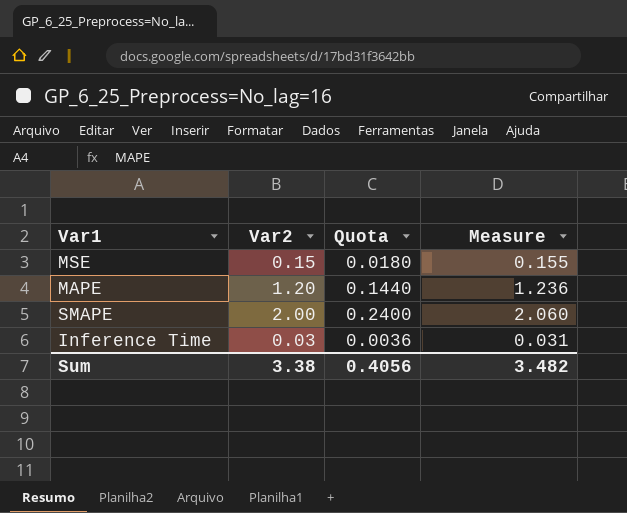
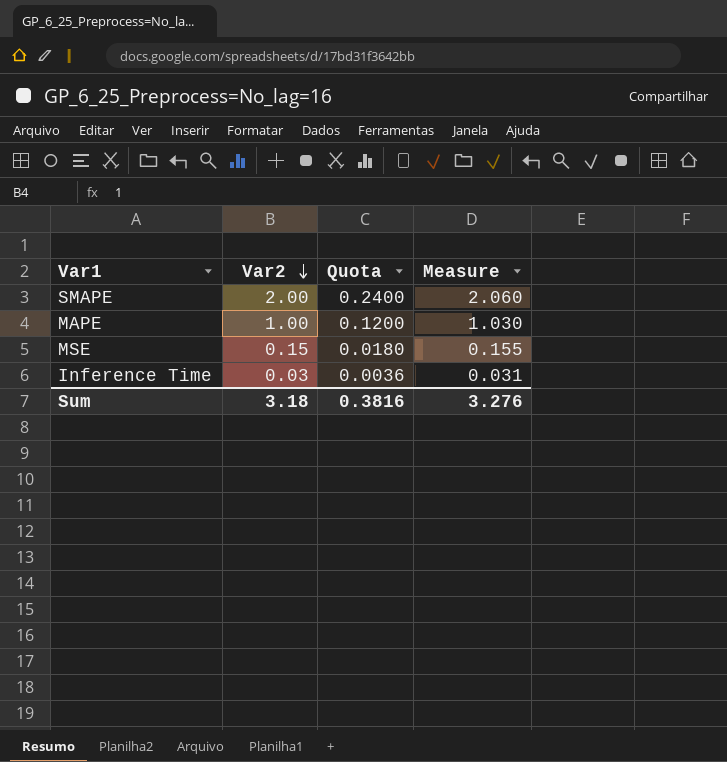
row order: none -> Var2 descending
MAPE | Var2: 1.20 -> 1.00
MAPE | Quota: 0.1440 -> 0.1200
MAPE | Measure: 1.236 -> 1.030
Sum | Var2: 3.38 -> 3.18
Sum | Quota: 0.4056 -> 0.3816
Sum | Measure: 3.482 -> 3.276

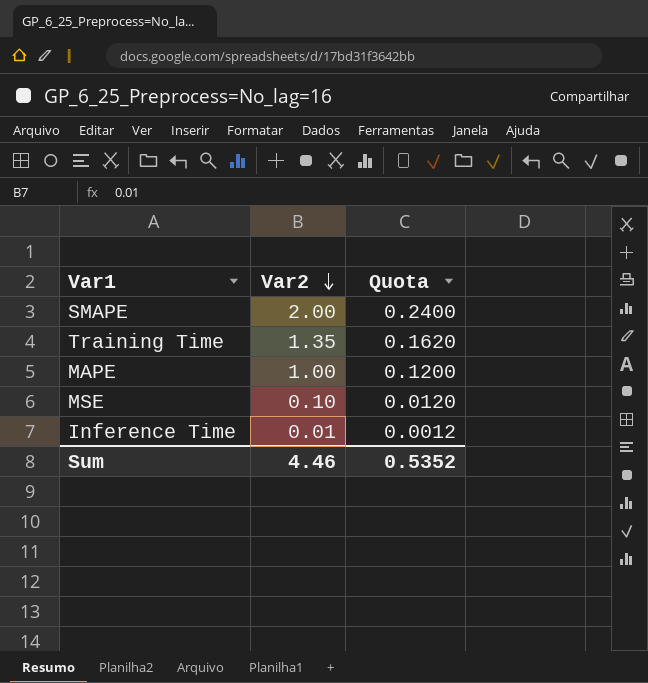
column Measure | formula: [Var2] * 1.03 -> none
row Training Time: none -> 1.35 | 0.1620
MSE | Var2: 0.15 -> 0.10
MSE | Quota: 0.0180 -> 0.0120
Inference Time | Var2: 0.03 -> 0.01
Inference Time | Quota: 0.0036 -> 0.0012
Sum | Var2: 3.18 -> 4.46
Sum | Quota: 0.3816 -> 0.5352

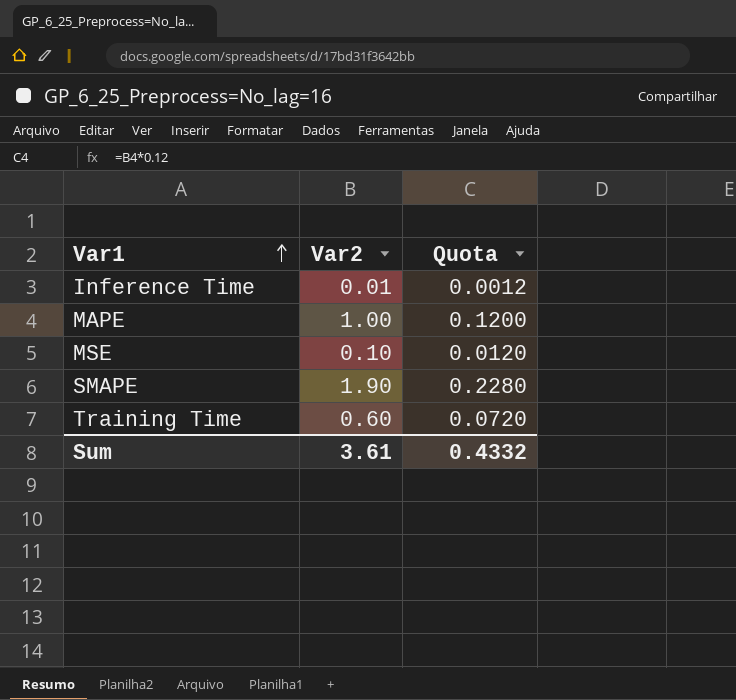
row order: Var2 descending -> Var1 ascending
SMAPE | Var2: 2.00 -> 1.90
SMAPE | Quota: 0.2400 -> 0.2280
Training Time | Var2: 1.35 -> 0.60
Training Time | Quota: 0.1620 -> 0.0720
Sum | Var2: 4.46 -> 3.61
Sum | Quota: 0.5352 -> 0.4332

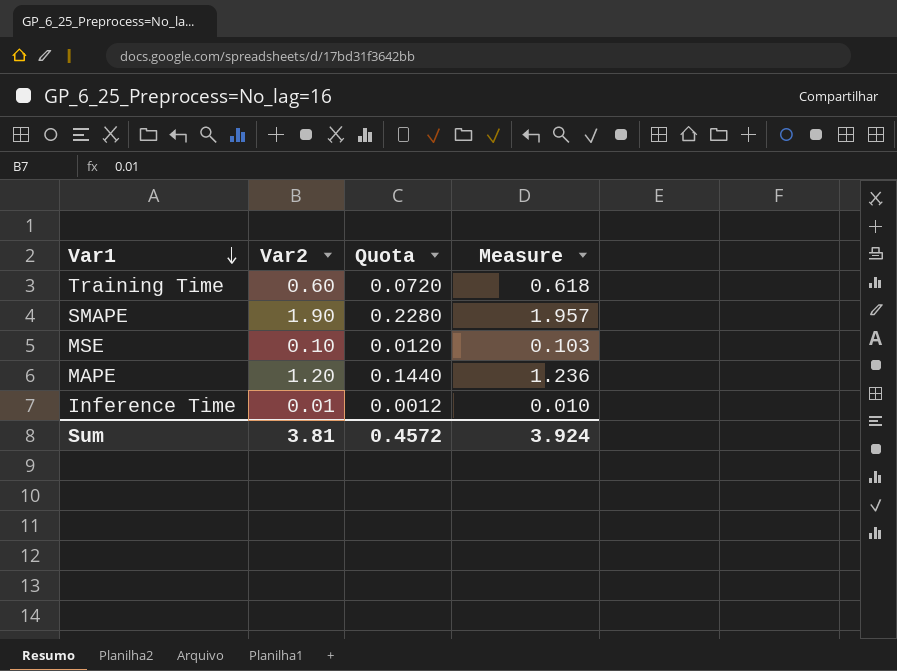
row order: Var1 ascending -> Var1 descending
column Measure | formula: none -> [Var2] * 1.03
MAPE | Var2: 1.00 -> 1.20
MAPE | Quota: 0.1200 -> 0.1440
Sum | Var2: 3.61 -> 3.81
Sum | Quota: 0.4332 -> 0.4572

